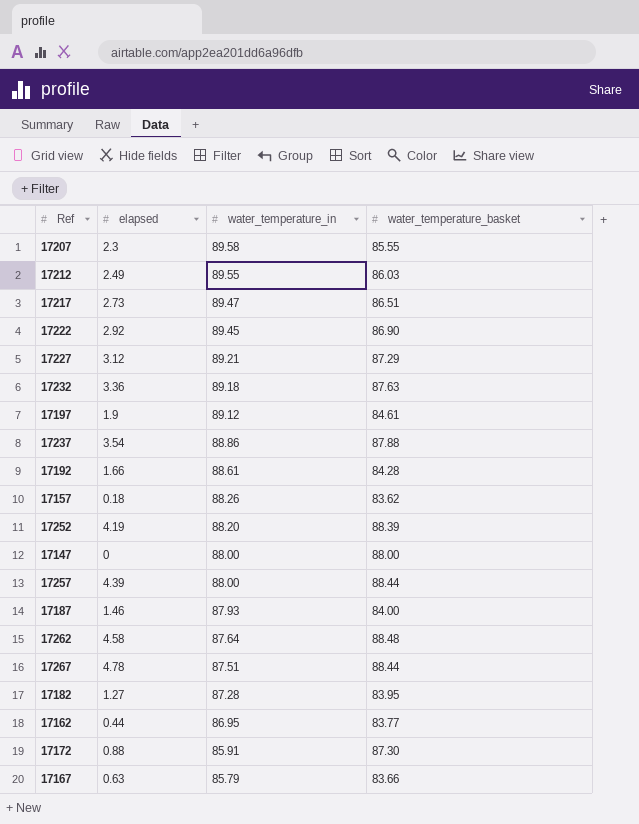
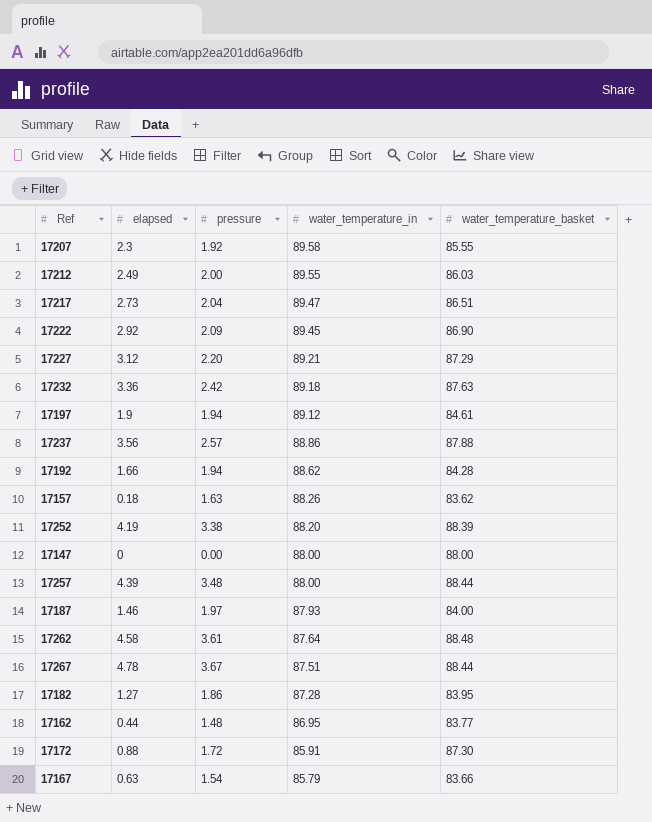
column pressure | position: none -> 3
17237 | elapsed: 3.54 -> 3.56
17192 | water_temperature_in: 88.61 -> 88.62

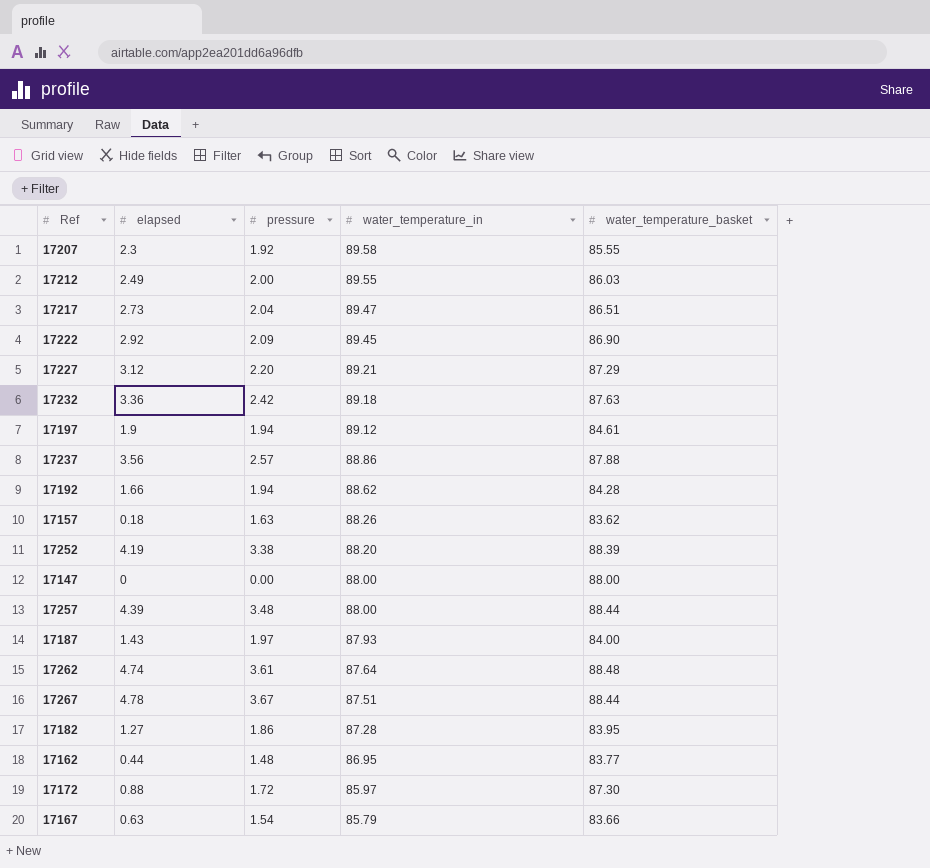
17187 | elapsed: 1.46 -> 1.43
17262 | elapsed: 4.58 -> 4.74
17172 | water_temperature_in: 85.91 -> 85.97

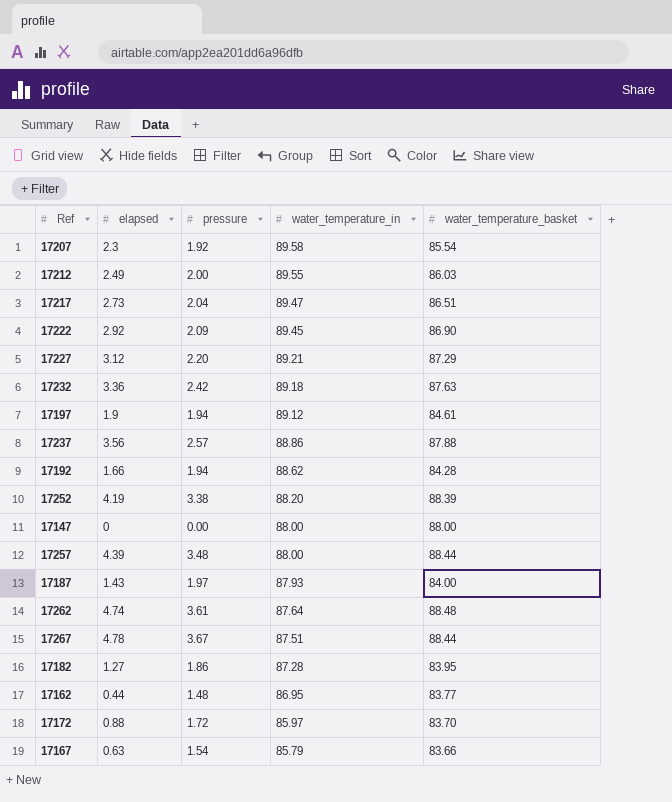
row 17157: 0.18 | 1.63 | 88.26 | 83.62 -> none
17207 | water_temperature_basket: 85.55 -> 85.54
17172 | water_temperature_basket: 87.30 -> 83.70

